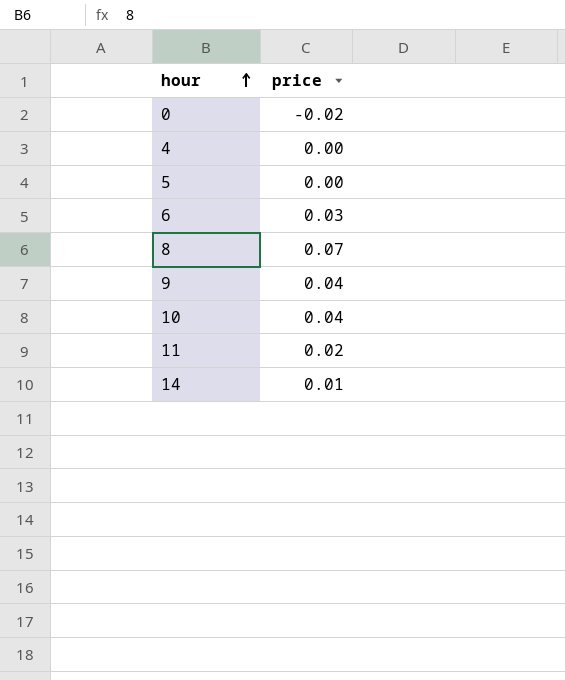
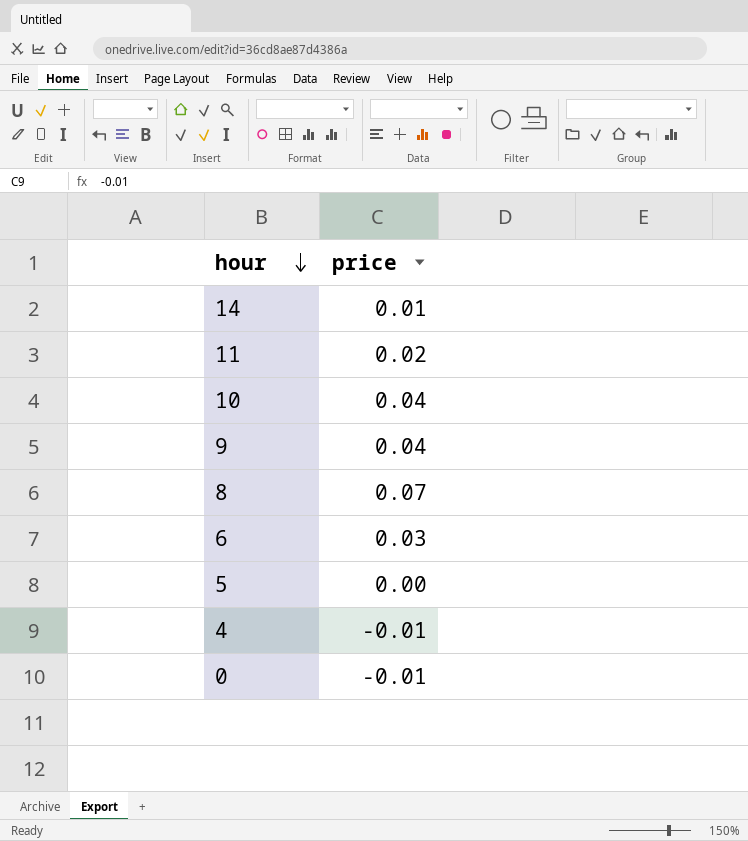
row order: hour ascending -> hour descending
4 | price: 0.00 -> -0.01
0 | price: -0.02 -> -0.01

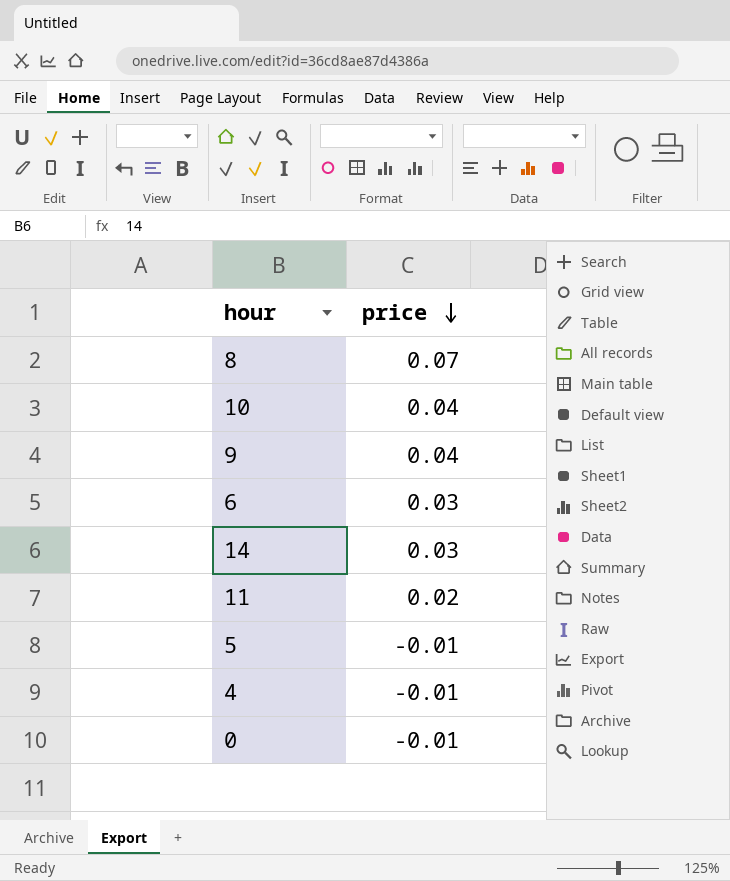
row order: hour descending -> price descending
14 | price: 0.01 -> 0.03
5 | price: 0.00 -> -0.01

